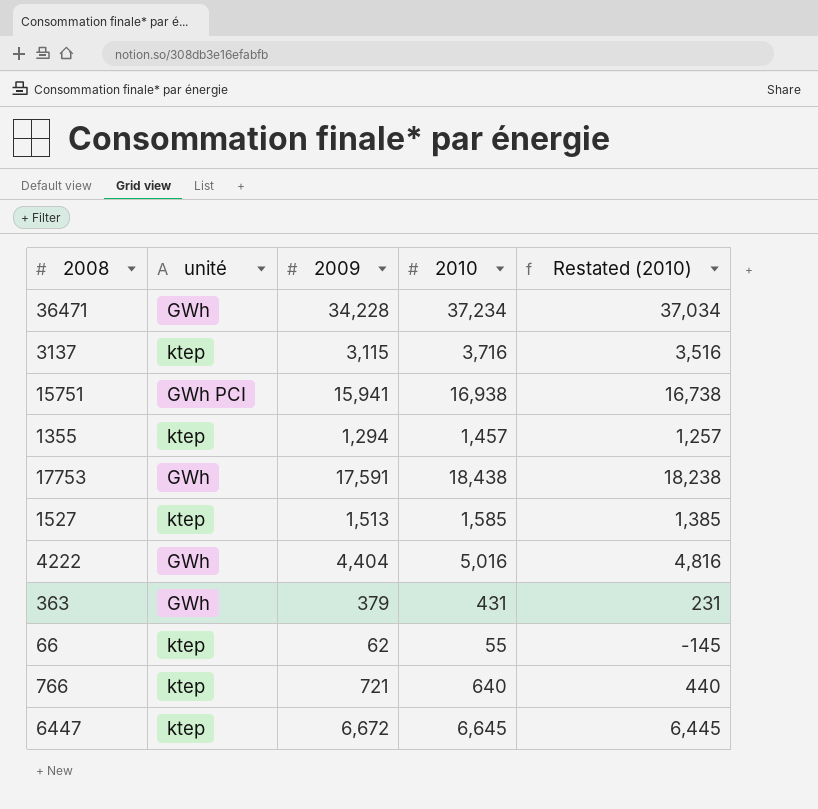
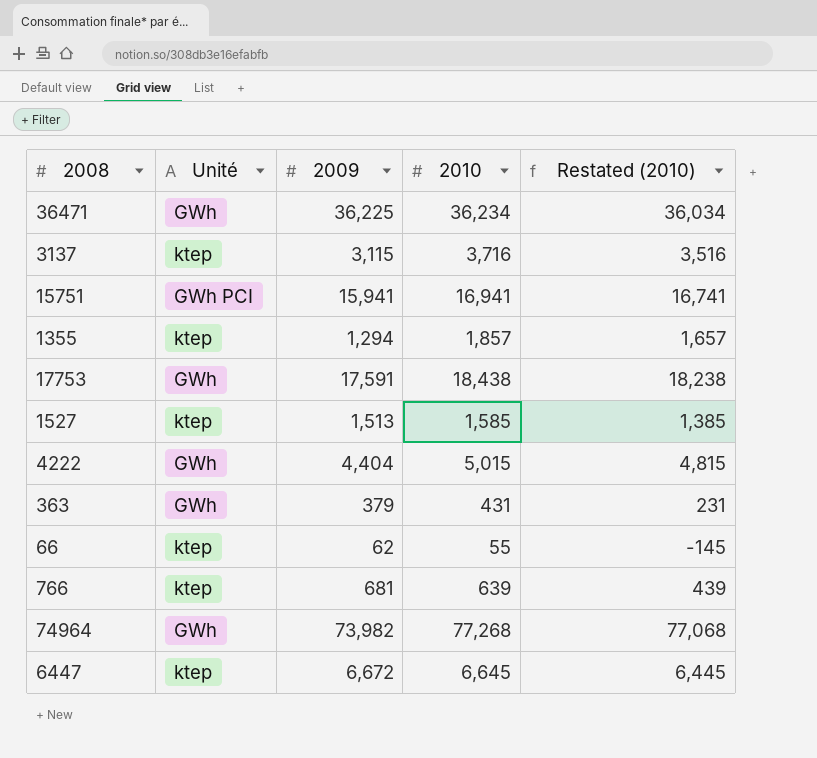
column name: unité -> Unité
36471 | 2009: 34,228 -> 36,225
36471 | 2010: 37,234 -> 36,234
36471 | Restated (2010): 37,034 -> 36,034
15751 | 2010: 16,938 -> 16,941
15751 | Restated (2010): 16,738 -> 16,741
1355 | 2010: 1,457 -> 1,857
1355 | Restated (2010): 1,257 -> 1,657
4222 | 2010: 5,016 -> 5,015
4222 | Restated (2010): 4,816 -> 4,815
766 | 2009: 721 -> 681
766 | 2010: 640 -> 639
766 | Restated (2010): 440 -> 439
row 74964: none -> GWh | 73,982 | 77,268 | 77,068

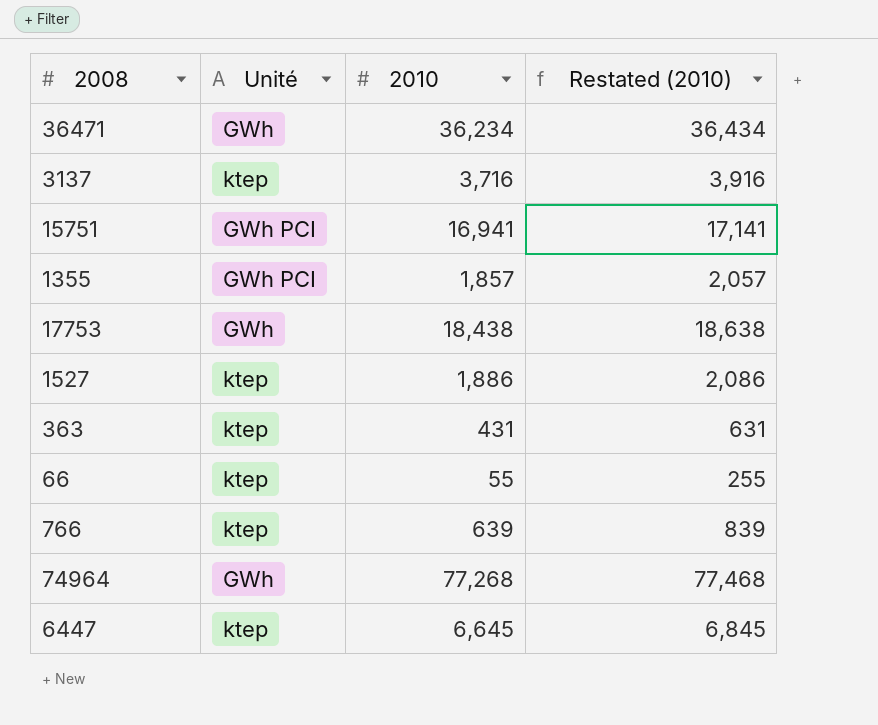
column 2009 | position: 3 -> none
column Restated (2010) | formula: [2010] - 200 -> [2010] + 200
row 4222: GWh | 4,404 | 5,015 | 4,815 -> none
1355 | Unité: ktep -> GWh PCI
1527 | 2010: 1,585 -> 1,886
363 | Unité: GWh -> ktep

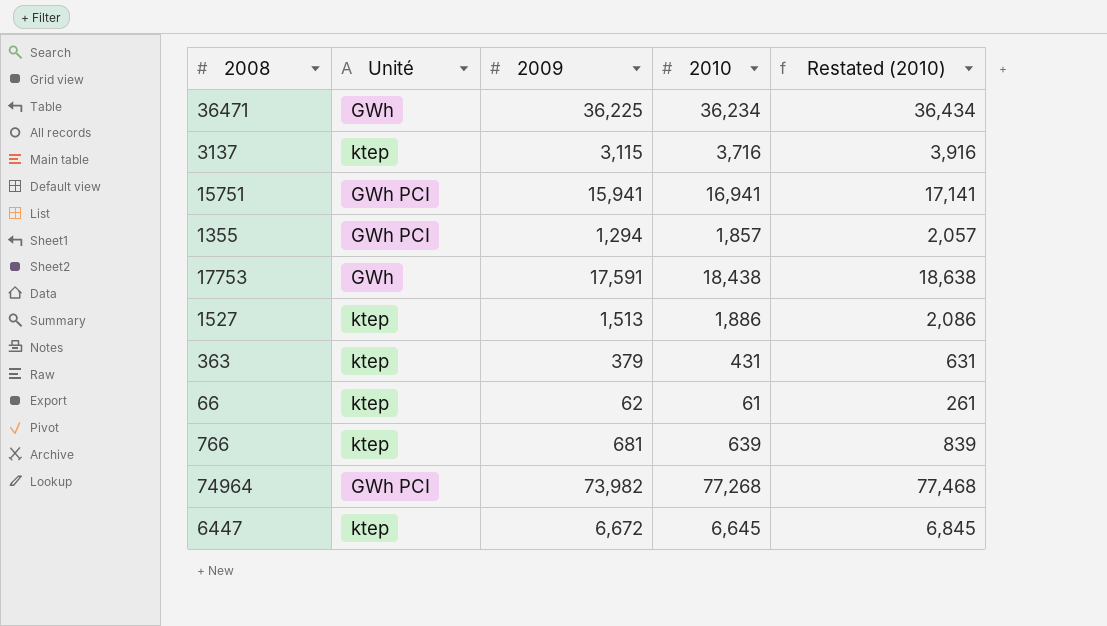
column 2009 | position: none -> 3
66 | 2010: 55 -> 61
66 | Restated (2010): 255 -> 261
74964 | Unité: GWh -> GWh PCI

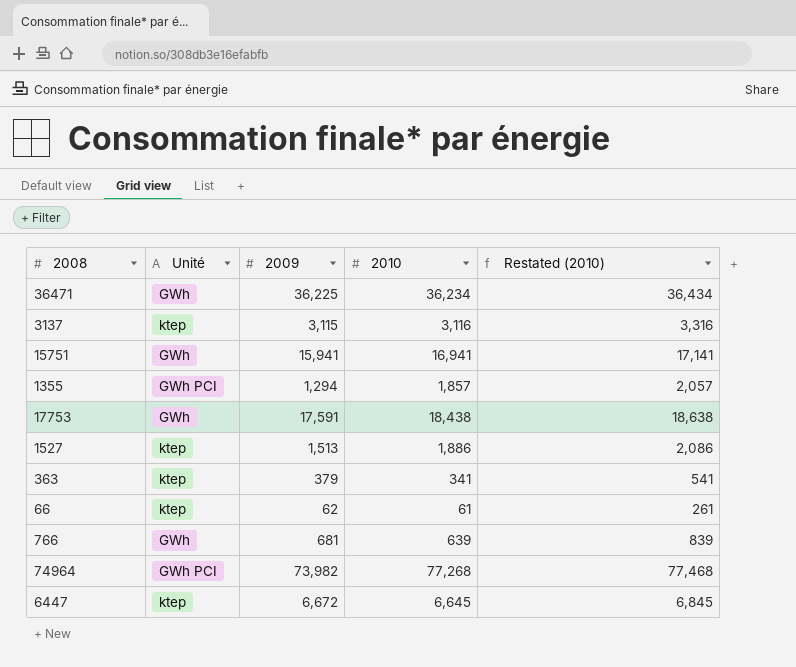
3137 | 2010: 3,716 -> 3,116
3137 | Restated (2010): 3,916 -> 3,316
15751 | Unité: GWh PCI -> GWh
363 | 2010: 431 -> 341
363 | Restated (2010): 631 -> 541
766 | Unité: ktep -> GWh

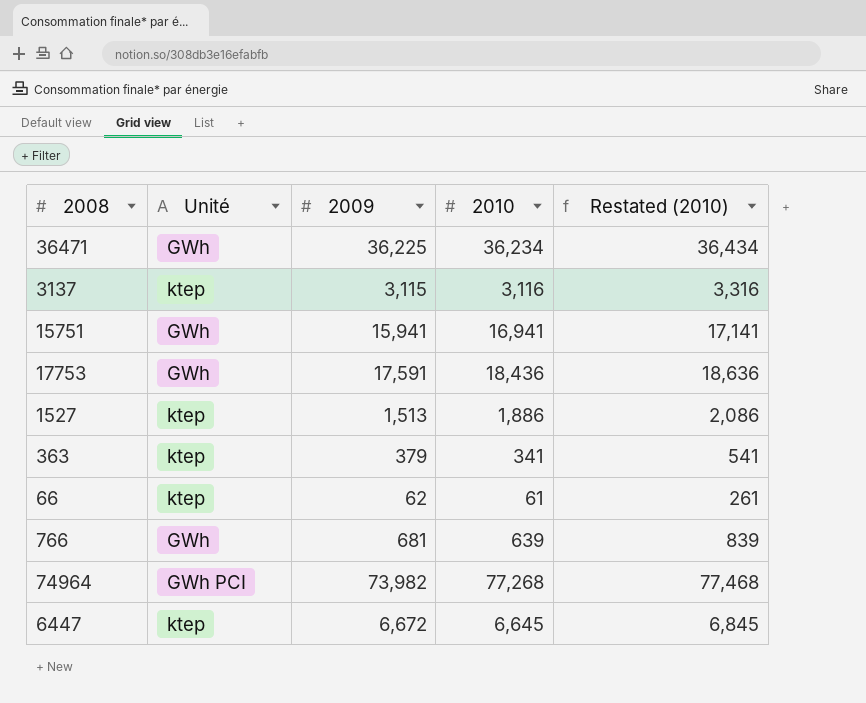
row 1355: GWh PCI | 1,294 | 1,857 | 2,057 -> none
17753 | 2010: 18,438 -> 18,436
17753 | Restated (2010): 18,638 -> 18,636

